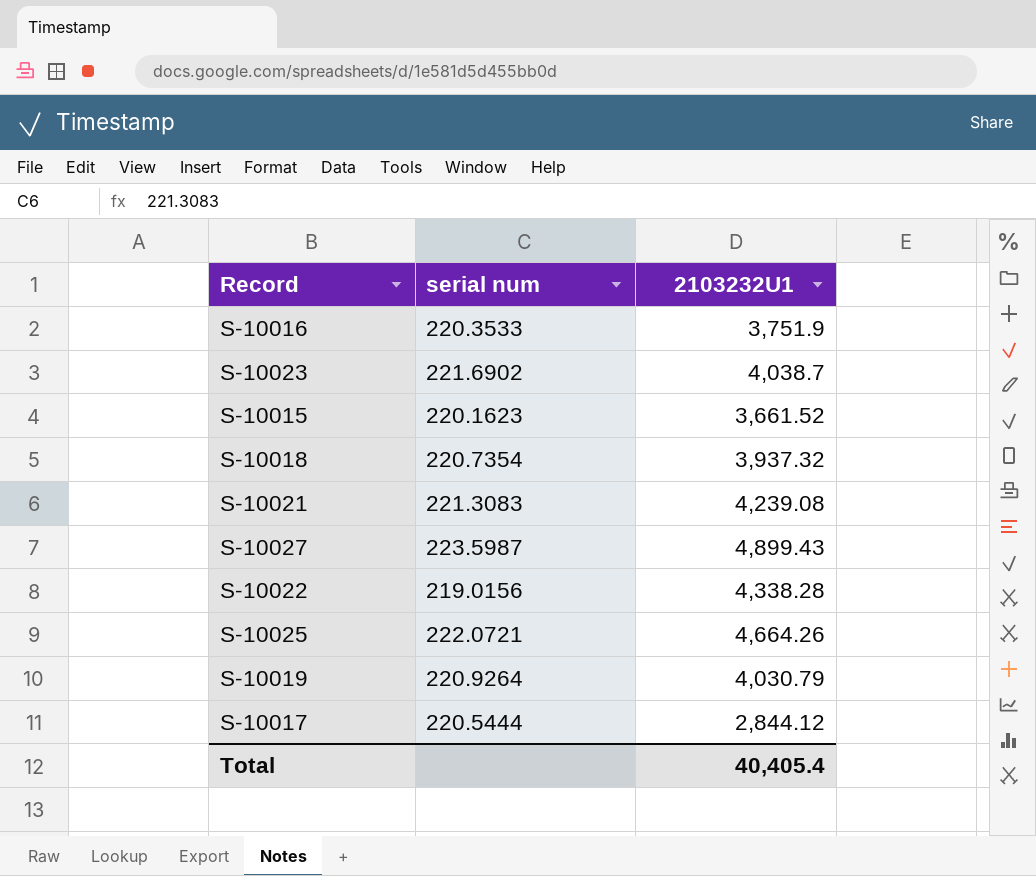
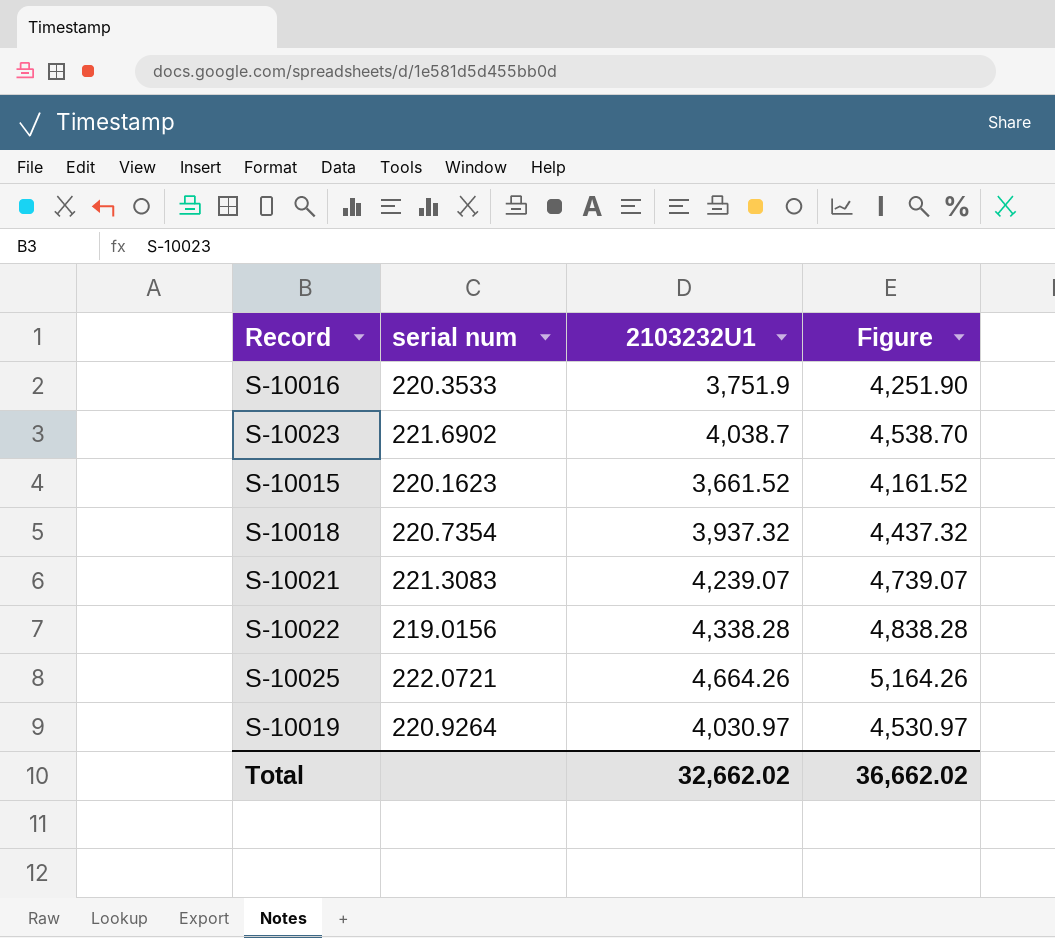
column Figure | formula: none -> [2103232U1] + 500
row S-10027: 223.5987 | 4,899.43 -> none
row S-10017: 220.5444 | 2,844.12 -> none
S-10021 | 2103232U1: 4,239.08 -> 4,239.07
S-10019 | 2103232U1: 4,030.79 -> 4,030.97
Total | 2103232U1: 40,405.4 -> 32,662.02

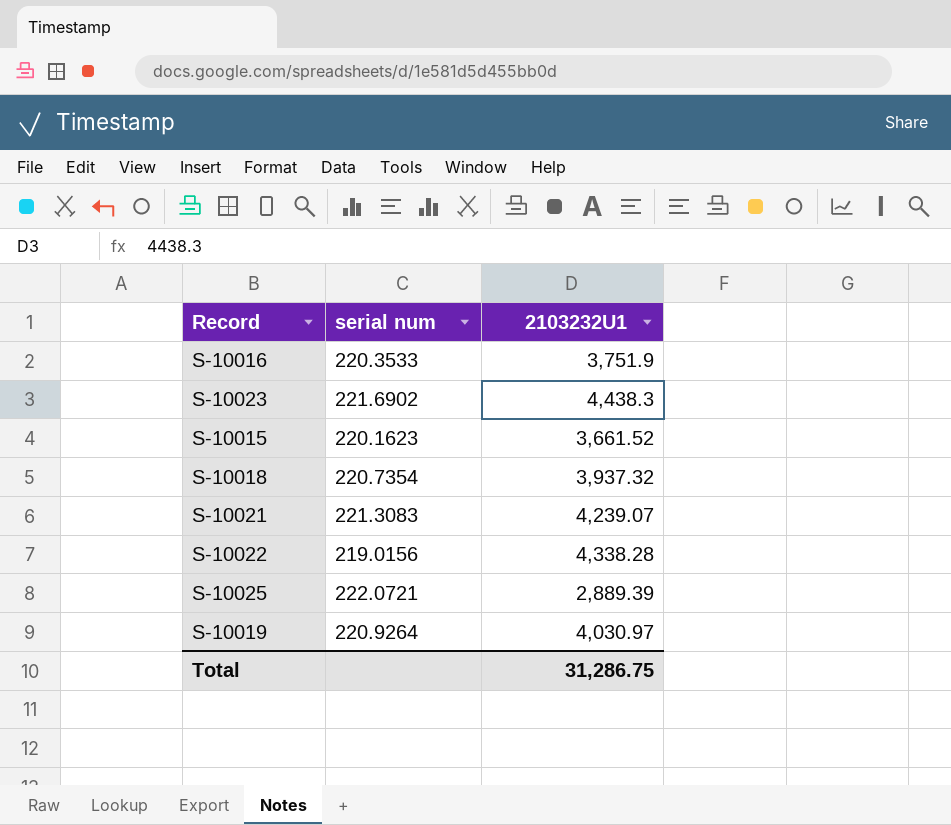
column Figure | formula: [2103232U1] + 500 -> none
S-10023 | 2103232U1: 4,038.7 -> 4,438.3
S-10025 | 2103232U1: 4,664.26 -> 2,889.39
Total | 2103232U1: 32,662.02 -> 31,286.75

